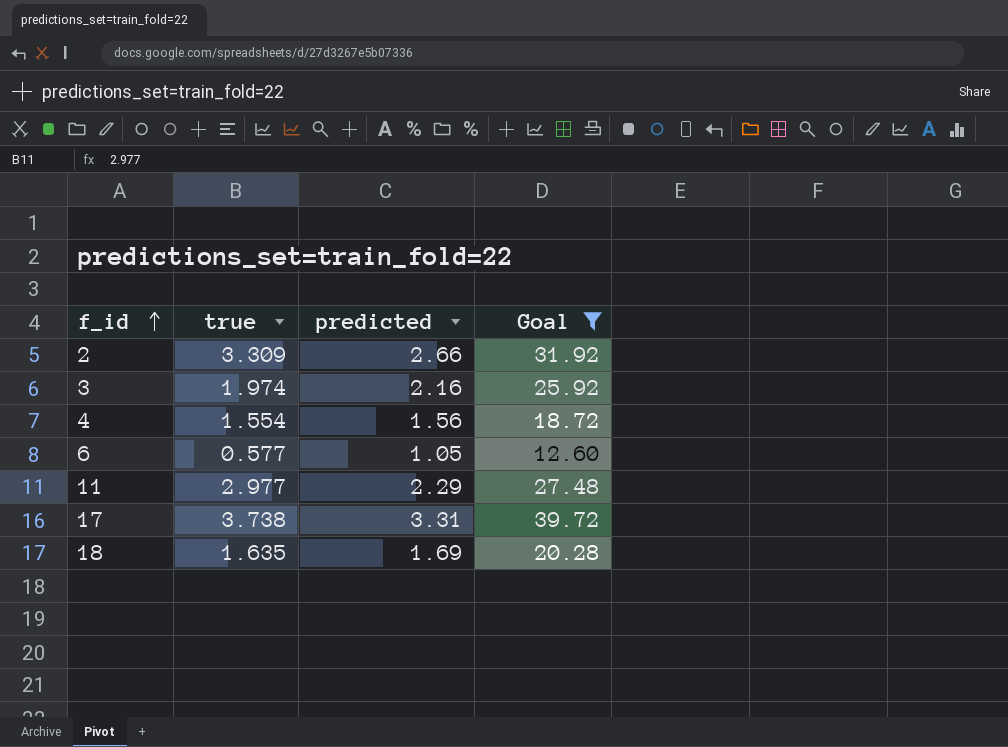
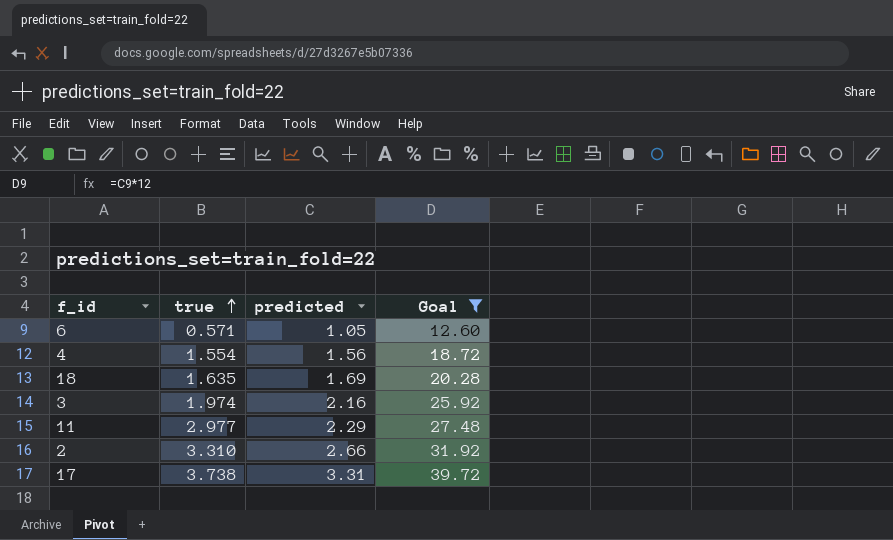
row order: f_id ascending -> true ascending
6 | true: 0.577 -> 0.571
2 | true: 3.309 -> 3.310

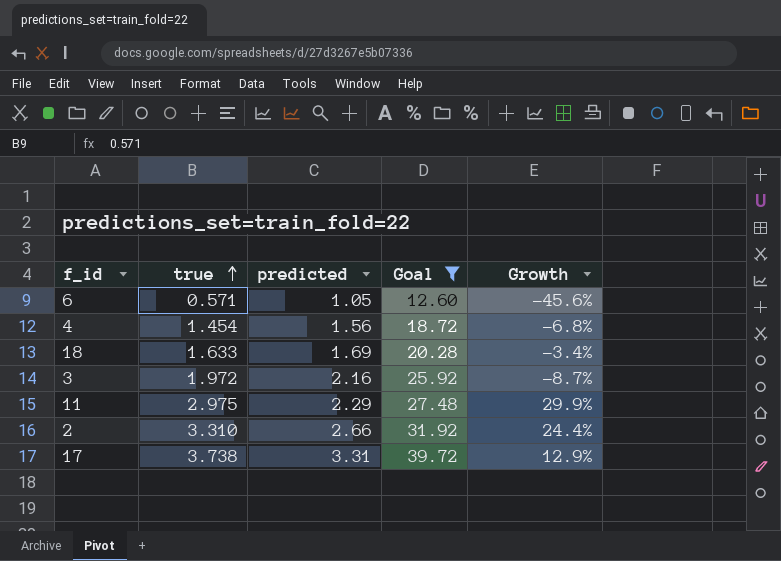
column Growth | formula: none -> ([true] - [predicted]) / [predicted]
4 | true: 1.554 -> 1.454
18 | true: 1.635 -> 1.633
3 | true: 1.974 -> 1.972
11 | true: 2.977 -> 2.975

